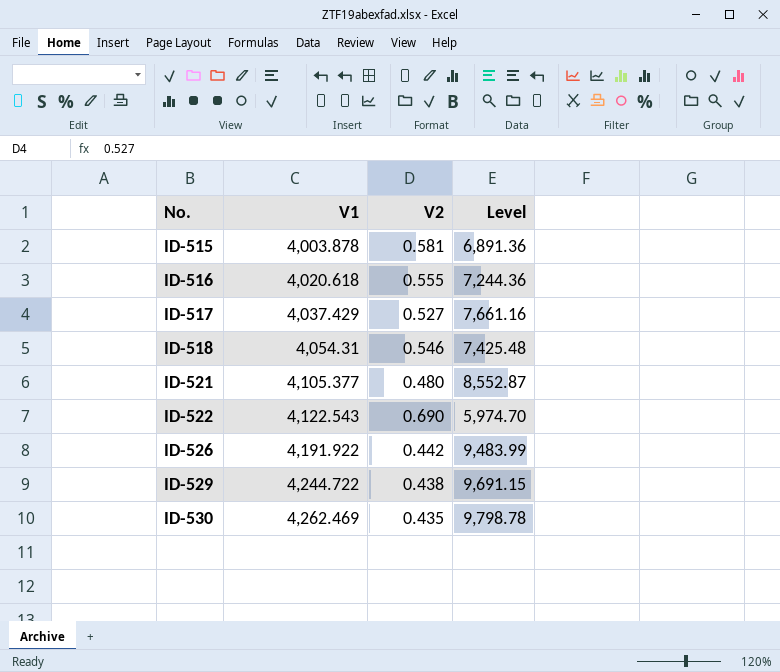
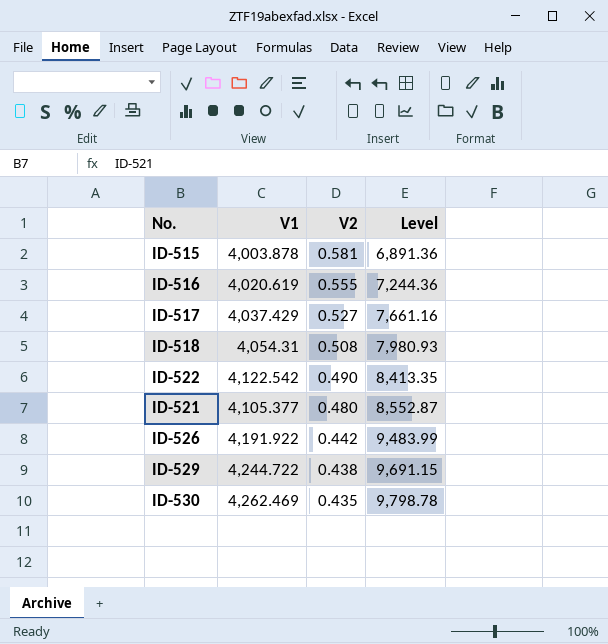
row order: No. ascending -> V2 descending
ID-516 | V1: 4,020.618 -> 4,020.619
ID-518 | V2: 0.546 -> 0.508
ID-518 | Level: 7,425.48 -> 7,980.93
ID-522 | V1: 4,122.543 -> 4,122.542
ID-522 | V2: 0.690 -> 0.490
ID-522 | Level: 5,974.70 -> 8,413.35

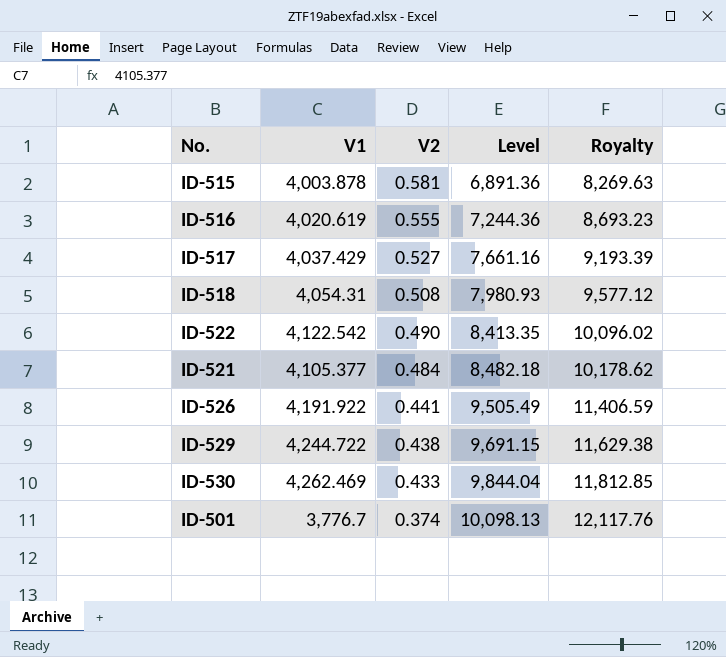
column Royalty | formula: none -> [Level] * 1.2
ID-521 | V2: 0.480 -> 0.484
ID-521 | Level: 8,552.87 -> 8,482.18
ID-526 | V2: 0.442 -> 0.441
ID-526 | Level: 9,483.99 -> 9,505.49
ID-530 | V2: 0.435 -> 0.433
ID-530 | Level: 9,798.78 -> 9,844.04
row ID-501: none -> 3,776.7 | 0.374 | 10,098.13 | 12,117.76

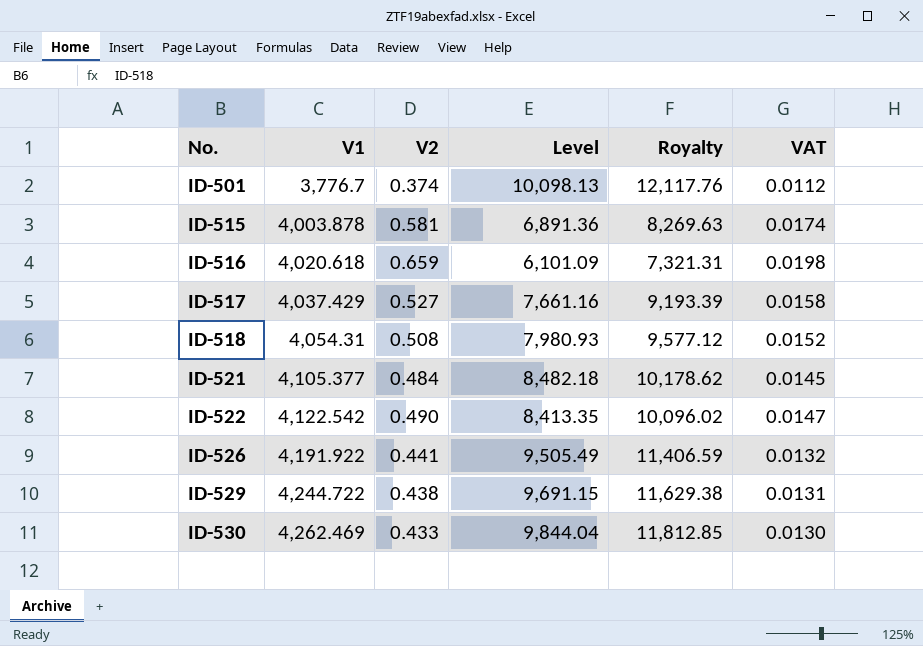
row order: V2 descending -> No. ascending
column VAT | formula: none -> [V2] * 0.03
ID-516 | V1: 4,020.619 -> 4,020.618
ID-516 | V2: 0.555 -> 0.659
ID-516 | Level: 7,244.36 -> 6,101.09
ID-516 | Royalty: 8,693.23 -> 7,321.31

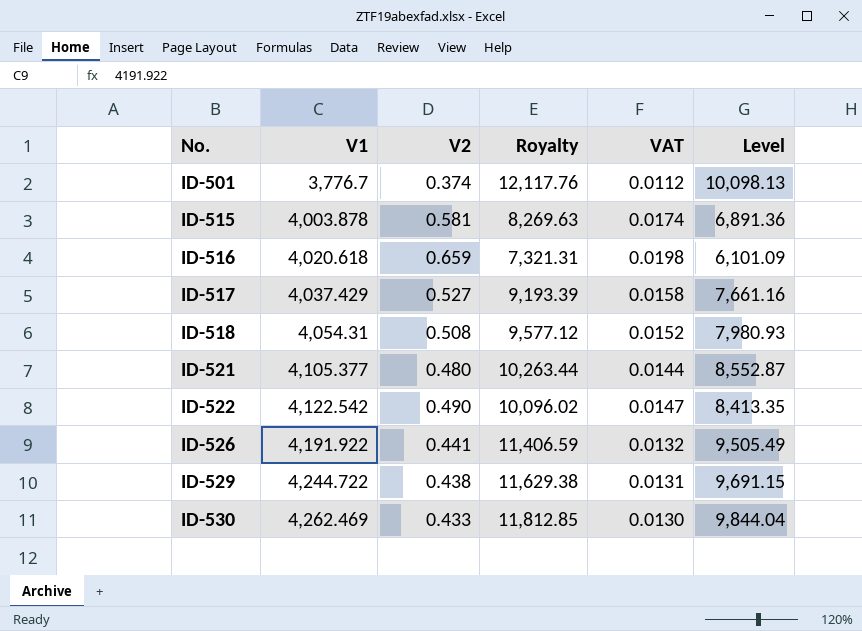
column Level | position: 4 -> 6
ID-521 | V2: 0.484 -> 0.480
ID-521 | Royalty: 10,178.62 -> 10,263.44
ID-521 | VAT: 0.0145 -> 0.0144
ID-521 | Level: 8,482.18 -> 8,552.87

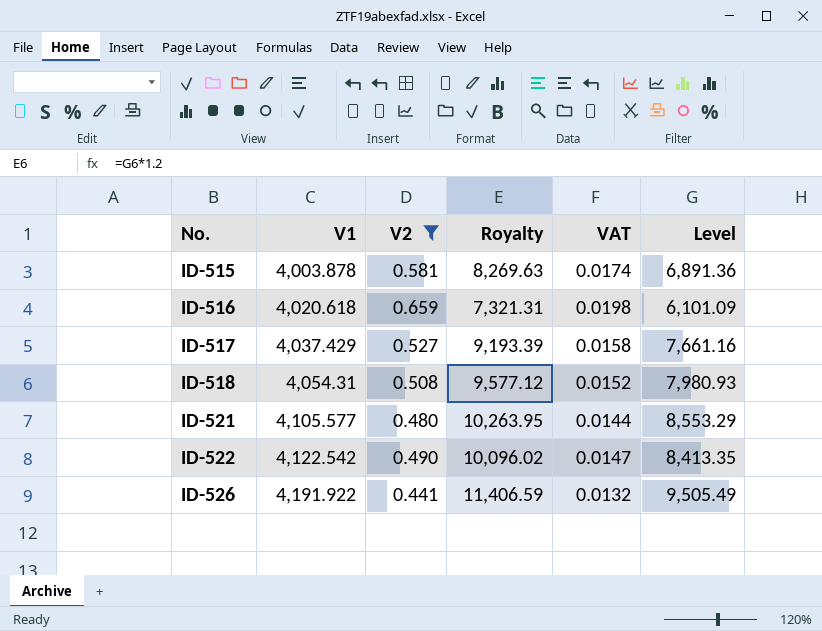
filter: none -> V2 >= 0.441
ID-521 | V1: 4,105.377 -> 4,105.577
ID-521 | Royalty: 10,263.44 -> 10,263.95
ID-521 | Level: 8,552.87 -> 8,553.29

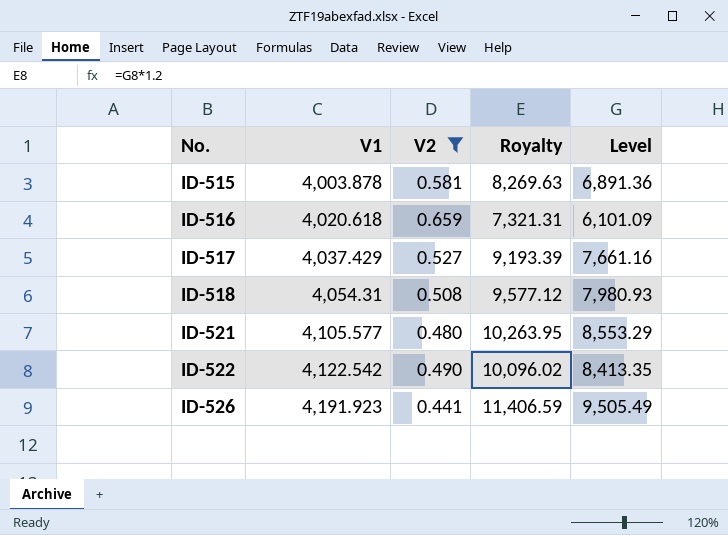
column VAT | formula: [V2] * 0.03 -> none
ID-526 | V1: 4,191.922 -> 4,191.923

